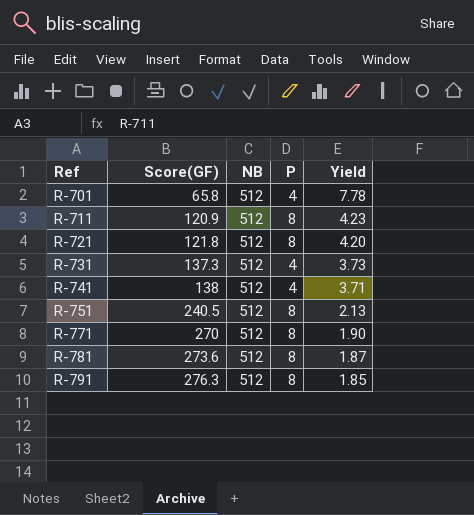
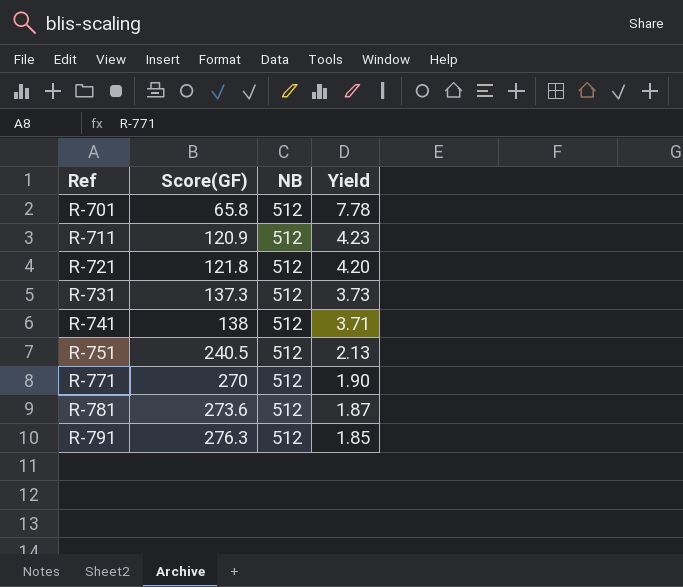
column P | position: 4 -> none

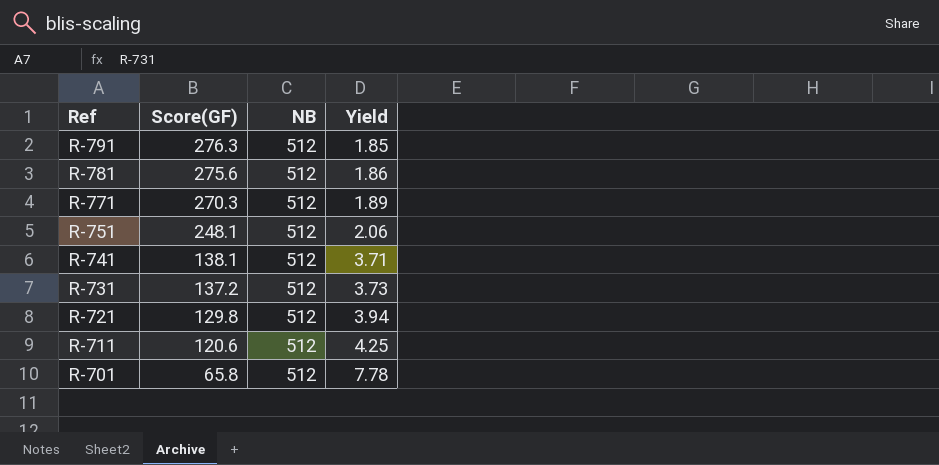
row order: Ref ascending -> Ref descending
R-781 | Score(GF): 273.6 -> 275.6
R-781 | Yield: 1.87 -> 1.86
R-771 | Score(GF): 270 -> 270.3
R-771 | Yield: 1.90 -> 1.89
R-751 | Score(GF): 240.5 -> 248.1
R-751 | Yield: 2.13 -> 2.06
R-741 | Score(GF): 138 -> 138.1
R-731 | Score(GF): 137.3 -> 137.2
R-721 | Score(GF): 121.8 -> 129.8
R-721 | Yield: 4.20 -> 3.94
R-711 | Score(GF): 120.9 -> 120.6
R-711 | Yield: 4.23 -> 4.25

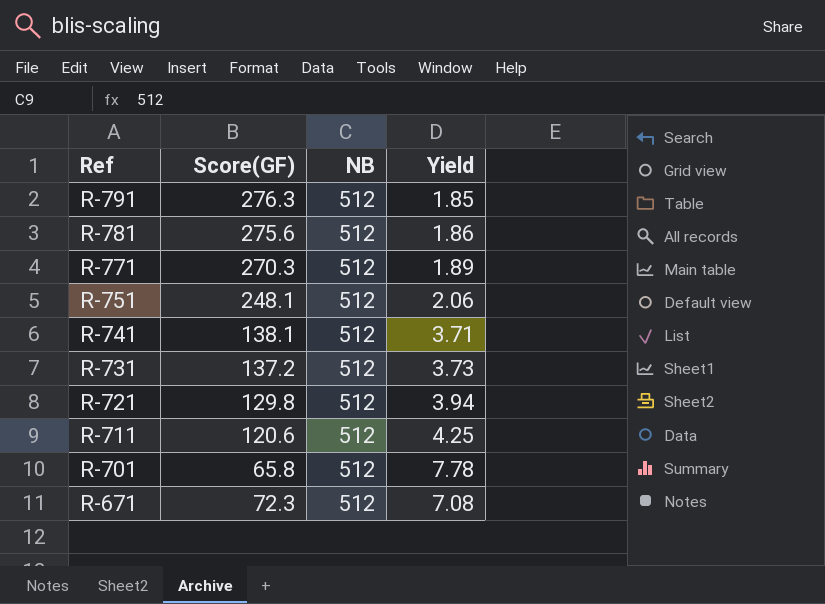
row R-671: none -> 72.3 | 512 | 7.08

